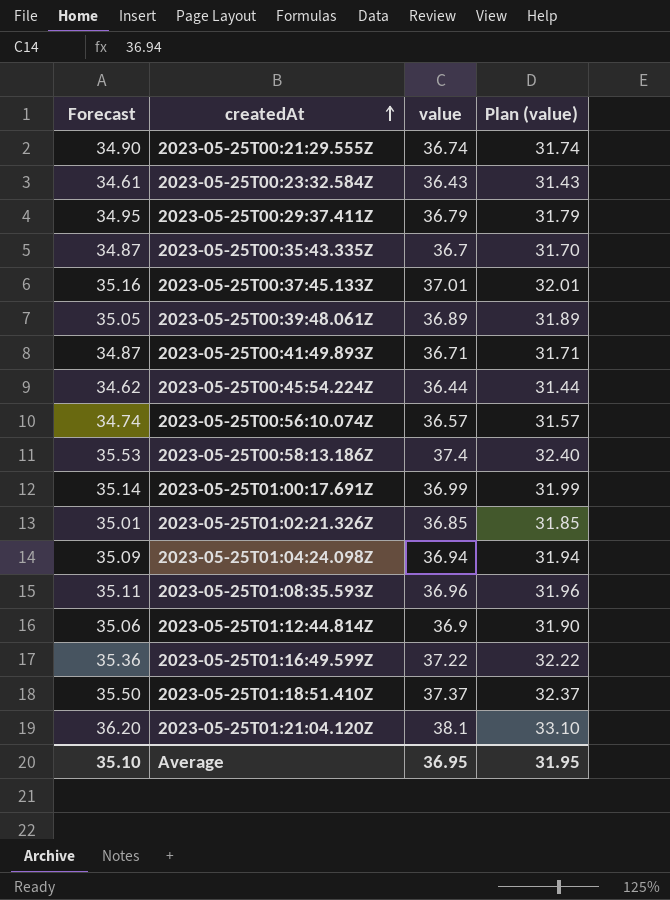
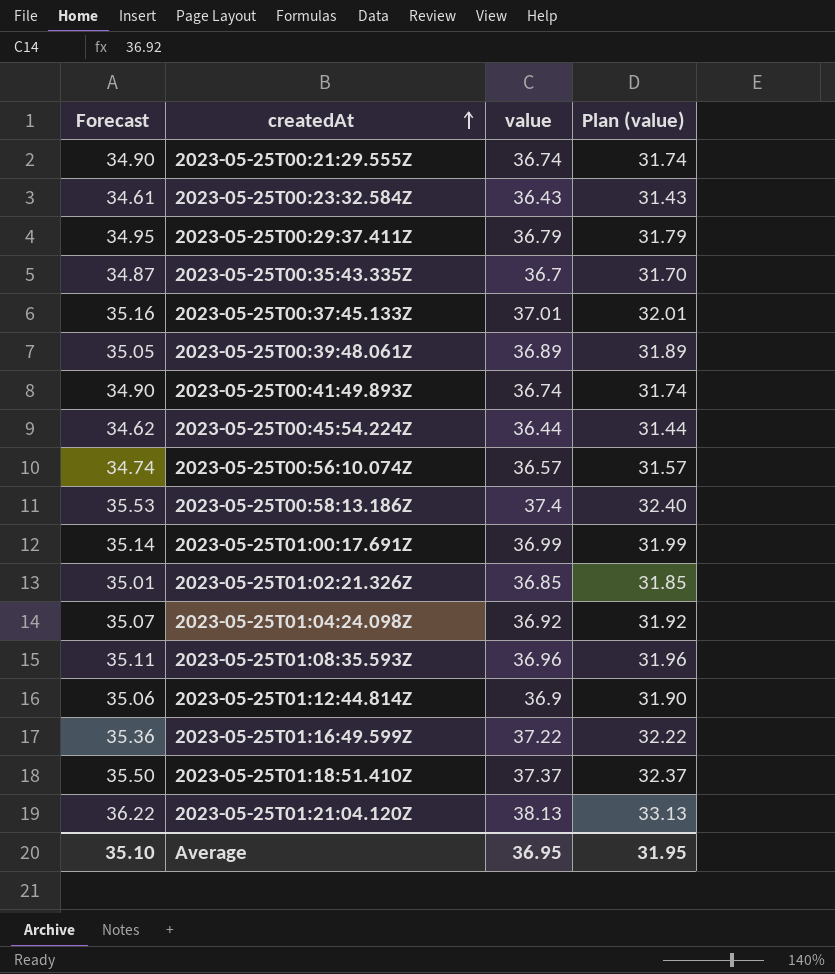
2023-05-25T00:41:49.893Z | Forecast: 34.87 -> 34.90
2023-05-25T00:41:49.893Z | value: 36.71 -> 36.74
2023-05-25T00:41:49.893Z | Plan (value): 31.71 -> 31.74
2023-05-25T01:04:24.098Z | Forecast: 35.09 -> 35.07
2023-05-25T01:04:24.098Z | value: 36.94 -> 36.92
2023-05-25T01:04:24.098Z | Plan (value): 31.94 -> 31.92
2023-05-25T01:21:04.120Z | Forecast: 36.20 -> 36.22
2023-05-25T01:21:04.120Z | value: 38.1 -> 38.13
2023-05-25T01:21:04.120Z | Plan (value): 33.10 -> 33.13

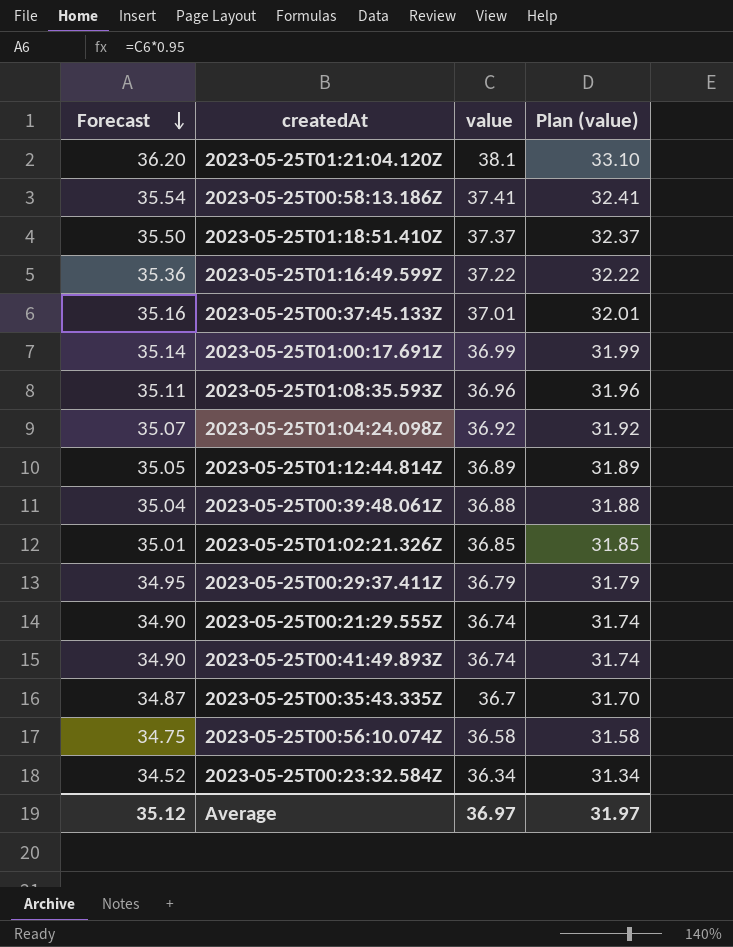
row order: createdAt ascending -> Forecast descending
row 2023-05-25T00:45:54.224Z: 34.62 | 36.44 | 31.44 -> none
2023-05-25T01:21:04.120Z | Forecast: 36.22 -> 36.20
2023-05-25T01:21:04.120Z | value: 38.13 -> 38.1
2023-05-25T01:21:04.120Z | Plan (value): 33.13 -> 33.10
2023-05-25T00:58:13.186Z | Forecast: 35.53 -> 35.54
2023-05-25T00:58:13.186Z | value: 37.4 -> 37.41
2023-05-25T00:58:13.186Z | Plan (value): 32.40 -> 32.41
2023-05-25T01:12:44.814Z | Forecast: 35.06 -> 35.05
2023-05-25T01:12:44.814Z | value: 36.9 -> 36.89
2023-05-25T01:12:44.814Z | Plan (value): 31.90 -> 31.89
2023-05-25T00:39:48.061Z | Forecast: 35.05 -> 35.04
2023-05-25T00:39:48.061Z | value: 36.89 -> 36.88
2023-05-25T00:39:48.061Z | Plan (value): 31.89 -> 31.88
2023-05-25T00:56:10.074Z | Forecast: 34.74 -> 34.75
2023-05-25T00:56:10.074Z | value: 36.57 -> 36.58
2023-05-25T00:56:10.074Z | Plan (value): 31.57 -> 31.58
2023-05-25T00:23:32.584Z | Forecast: 34.61 -> 34.52
2023-05-25T00:23:32.584Z | value: 36.43 -> 36.34
2023-05-25T00:23:32.584Z | Plan (value): 31.43 -> 31.34
Average | Forecast: 35.10 -> 35.12
Average | value: 36.95 -> 36.97
Average | Plan (value): 31.95 -> 31.97

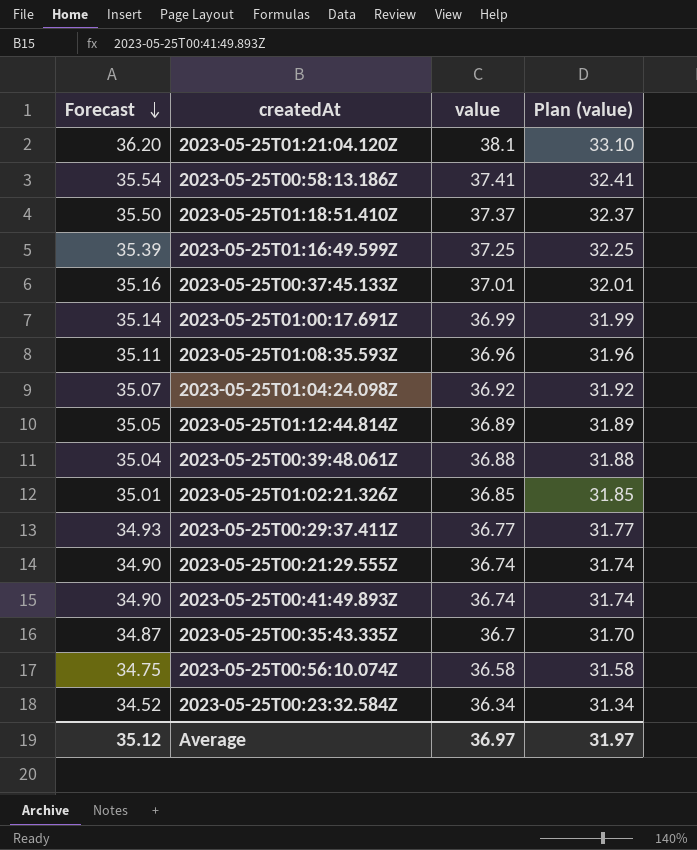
2023-05-25T01:16:49.599Z | Forecast: 35.36 -> 35.39
2023-05-25T01:16:49.599Z | value: 37.22 -> 37.25
2023-05-25T01:16:49.599Z | Plan (value): 32.22 -> 32.25
2023-05-25T00:29:37.411Z | Forecast: 34.95 -> 34.93
2023-05-25T00:29:37.411Z | value: 36.79 -> 36.77
2023-05-25T00:29:37.411Z | Plan (value): 31.79 -> 31.77

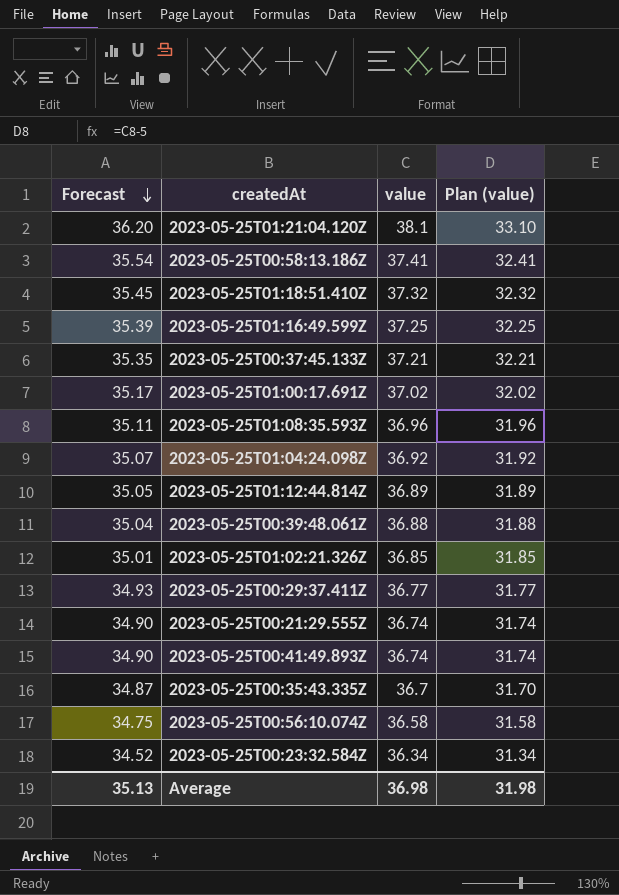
2023-05-25T01:18:51.410Z | Forecast: 35.50 -> 35.45
2023-05-25T01:18:51.410Z | value: 37.37 -> 37.32
2023-05-25T01:18:51.410Z | Plan (value): 32.37 -> 32.32
2023-05-25T00:37:45.133Z | Forecast: 35.16 -> 35.35
2023-05-25T00:37:45.133Z | value: 37.01 -> 37.21
2023-05-25T00:37:45.133Z | Plan (value): 32.01 -> 32.21
2023-05-25T01:00:17.691Z | Forecast: 35.14 -> 35.17
2023-05-25T01:00:17.691Z | value: 36.99 -> 37.02
2023-05-25T01:00:17.691Z | Plan (value): 31.99 -> 32.02
Average | Forecast: 35.12 -> 35.13
Average | value: 36.97 -> 36.98
Average | Plan (value): 31.97 -> 31.98

